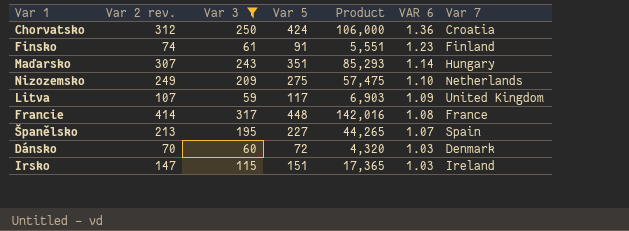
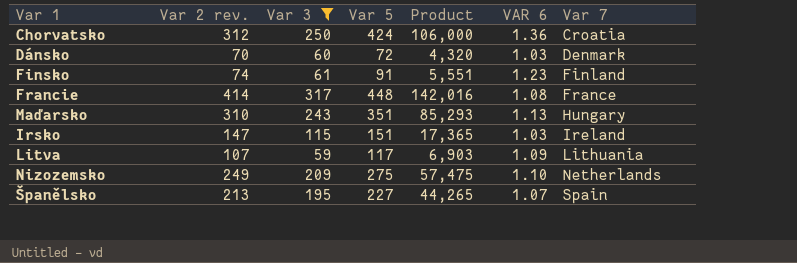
row order: VAR 6 descending -> Var 7 ascending
Maďarsko | Var 2 rev.: 307 -> 310
Maďarsko | VAR 6: 1.14 -> 1.13
Litva | Var 7: United Kingdom -> Lithuania

